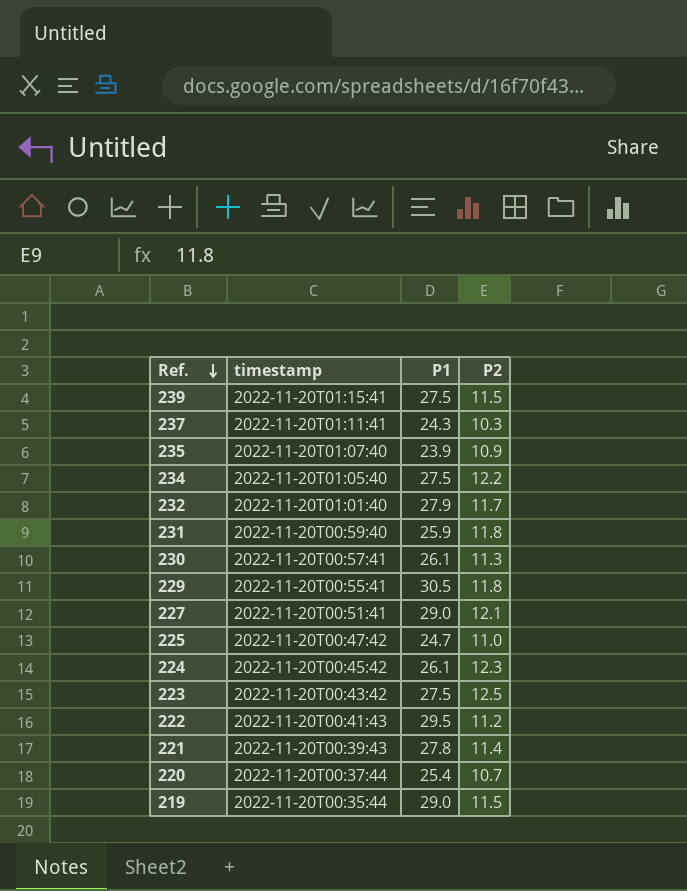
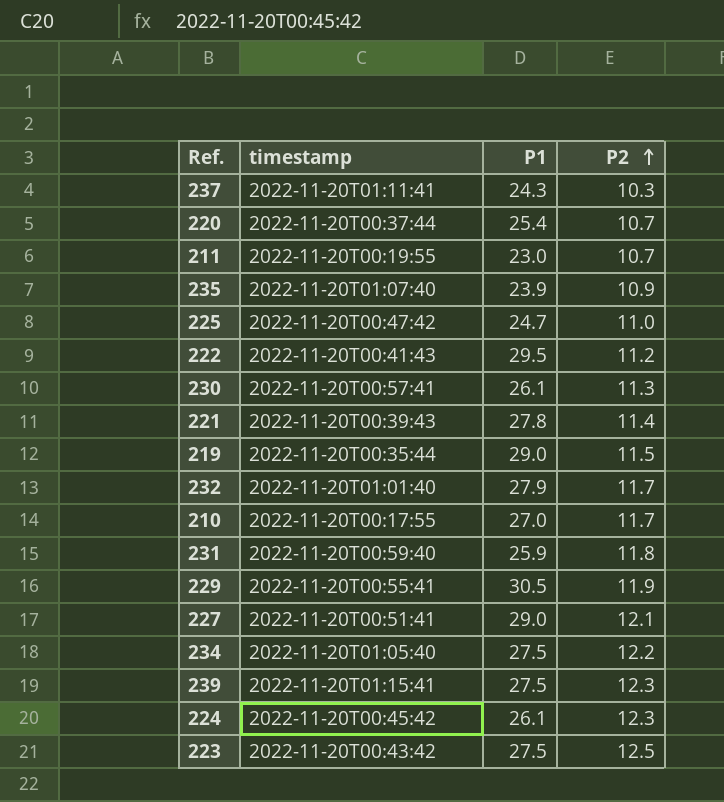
row order: Ref. descending -> P2 ascending
row 211: none -> 2022-11-20T00:19:55 | 23.0 | 10.7
row 210: none -> 2022-11-20T00:17:55 | 27.0 | 11.7
229 | P2: 11.8 -> 11.9
239 | P2: 11.5 -> 12.3

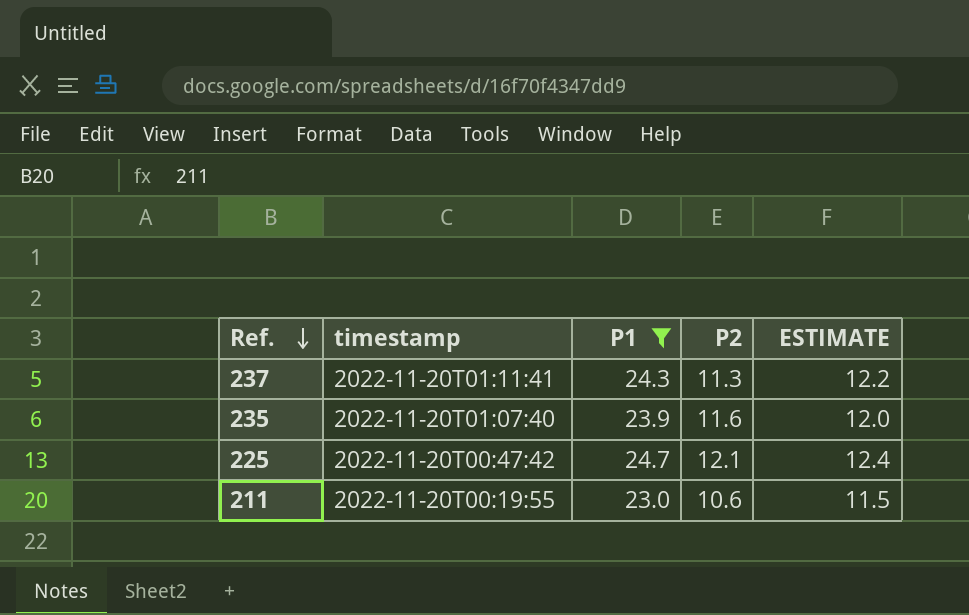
filter: none -> P1 <= 24.7
row order: P2 ascending -> Ref. descending
column ESTIMATE | formula: none -> [P1] * 0.5
237 | P2: 10.3 -> 11.3
235 | P2: 10.9 -> 11.6
225 | P2: 11.0 -> 12.1
211 | P2: 10.7 -> 10.6

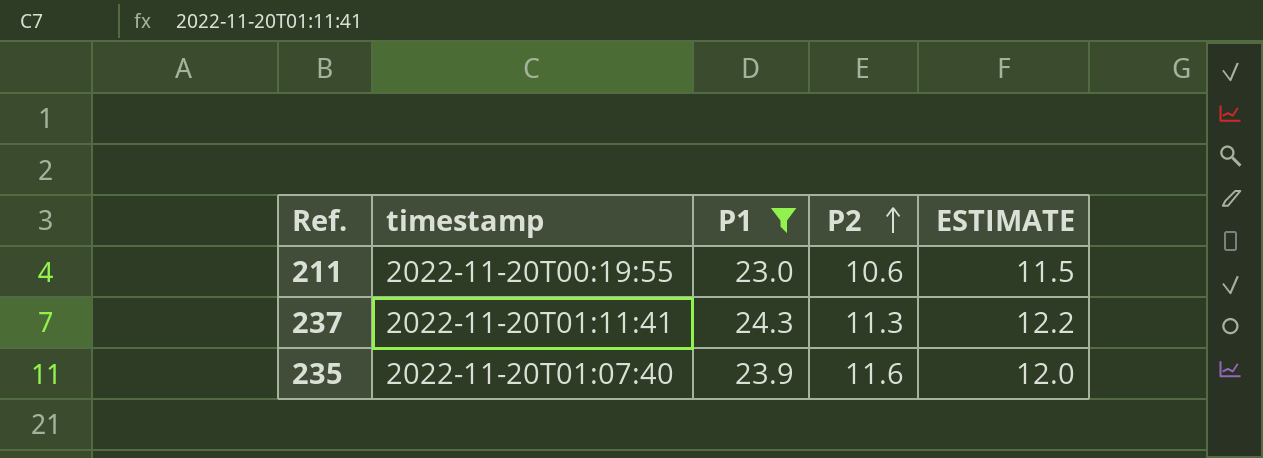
row order: Ref. descending -> P2 ascending
row 225: 2022-11-20T00:47:42 | 24.7 | 12.1 | 12.4 -> none

